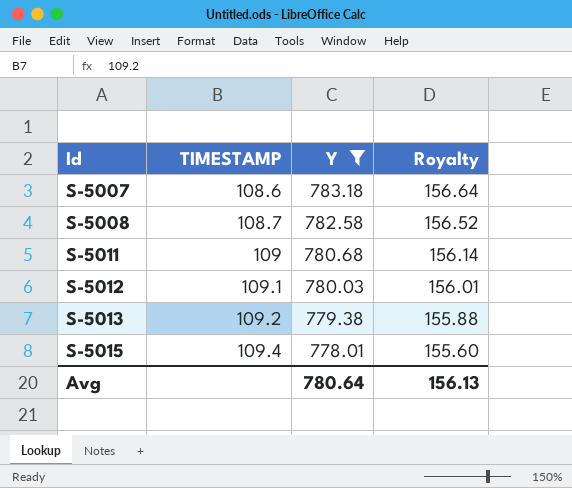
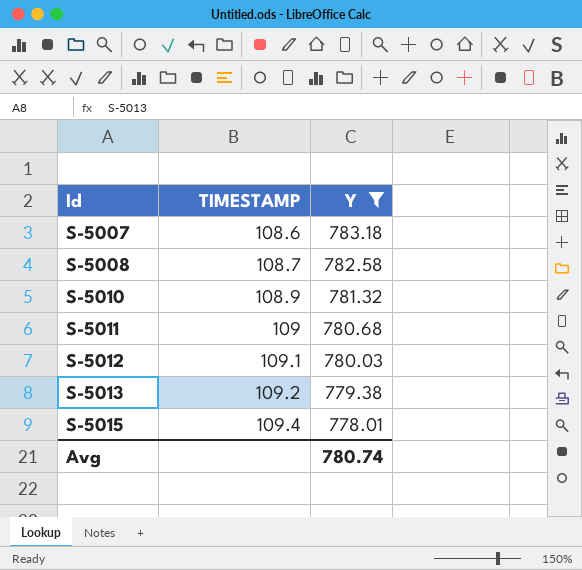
column Royalty | formula: [Y] * 0.2 -> none
row S-5010: none -> 108.9 | 781.32
Avg | Y: 780.64 -> 780.74

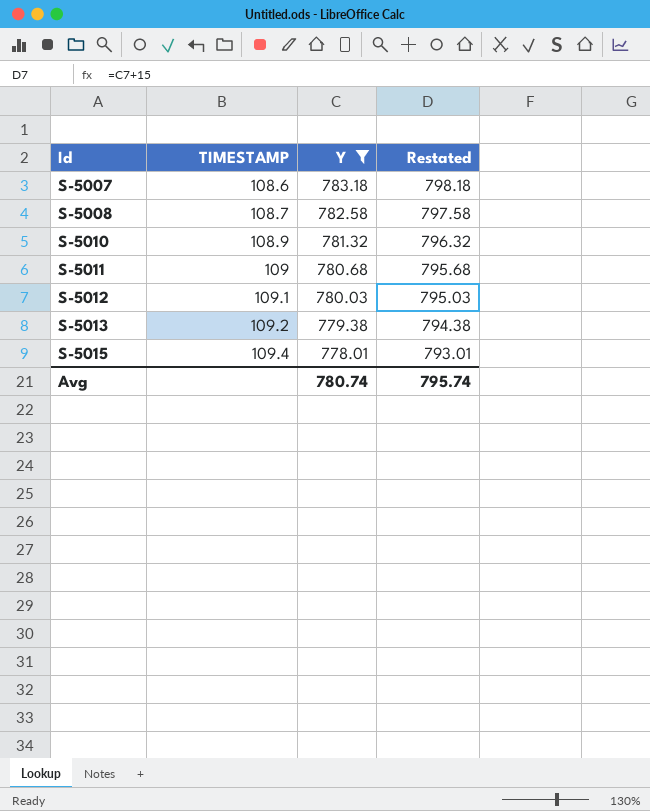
column Restated | formula: none -> [Y] + 15

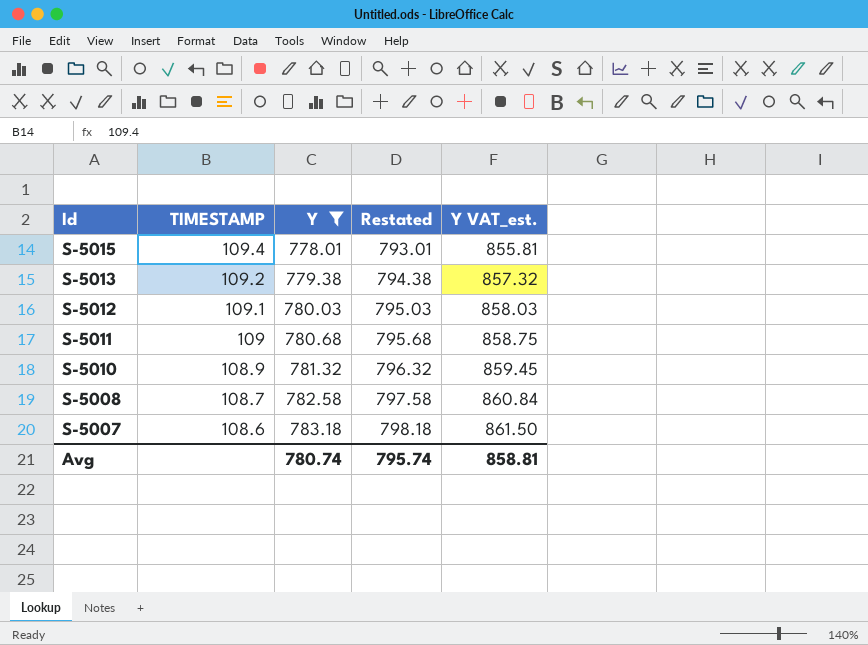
row order: Id ascending -> Id descending
column Y VAT_est. | formula: none -> [Y] * 1.1

